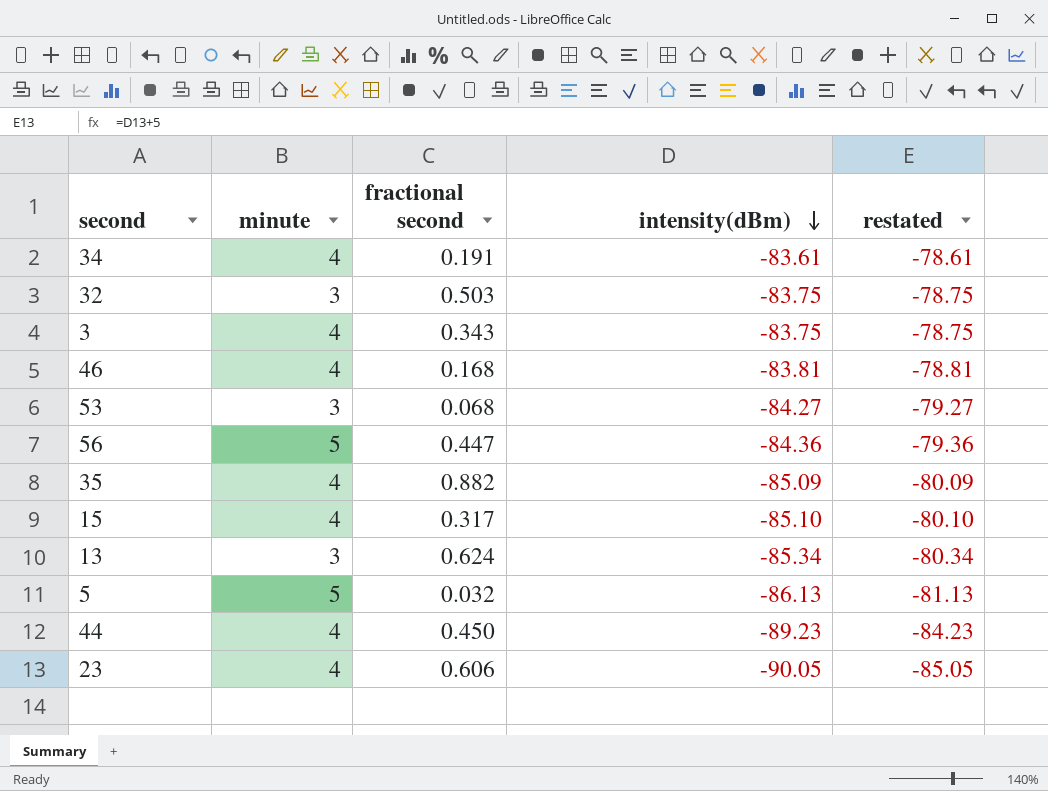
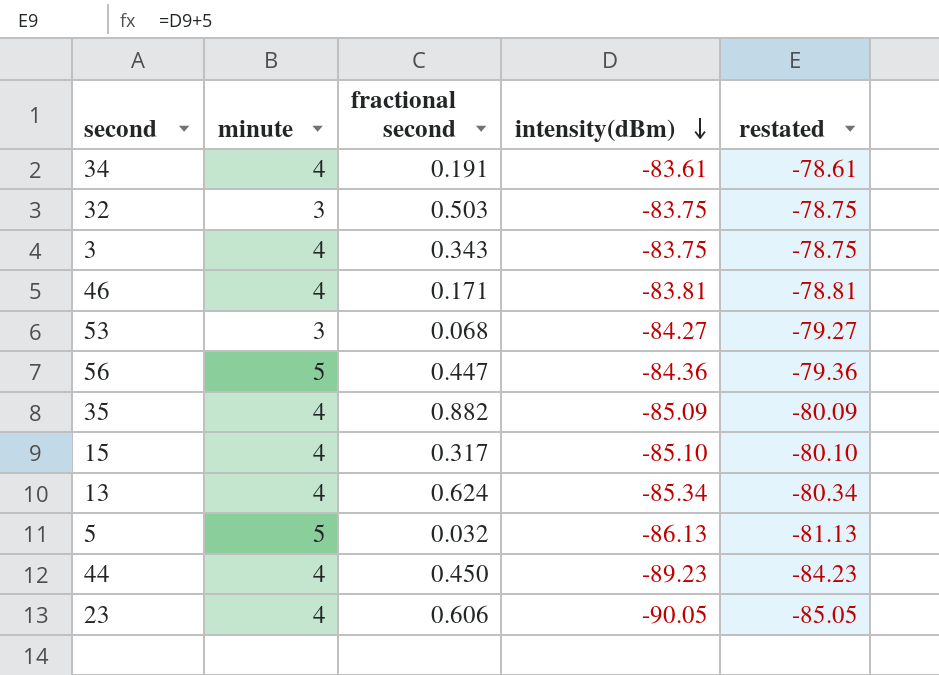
46 | fractional second: 0.168 -> 0.171
13 | minute: 3 -> 4

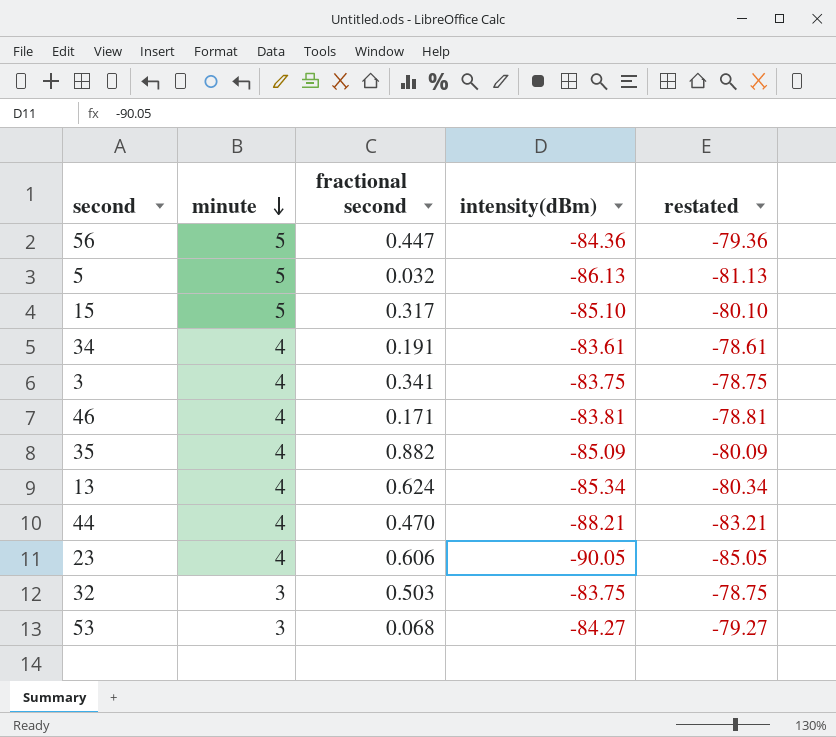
row order: intensity(dBm) descending -> minute descending
15 | minute: 4 -> 5
3 | fractional second: 0.343 -> 0.341
44 | fractional second: 0.450 -> 0.470
44 | intensity(dBm): -89.23 -> -88.21
44 | restated: -84.23 -> -83.21

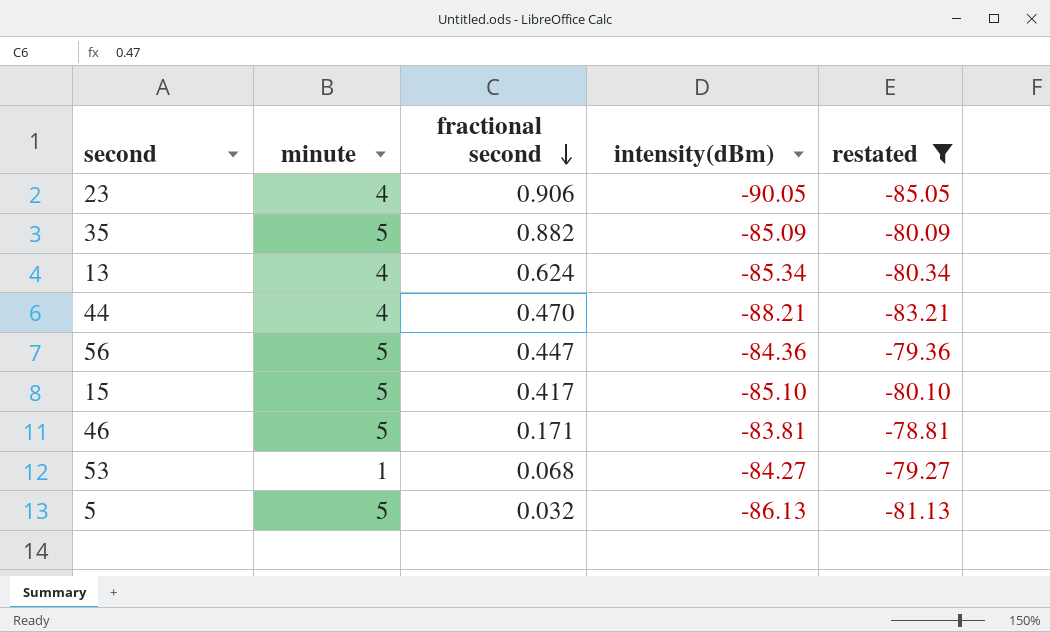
filter: none -> restated <= -78.81
row order: minute descending -> fractional second descending
23 | fractional second: 0.606 -> 0.906
35 | minute: 4 -> 5
15 | fractional second: 0.317 -> 0.417
46 | minute: 4 -> 5
53 | minute: 3 -> 1

